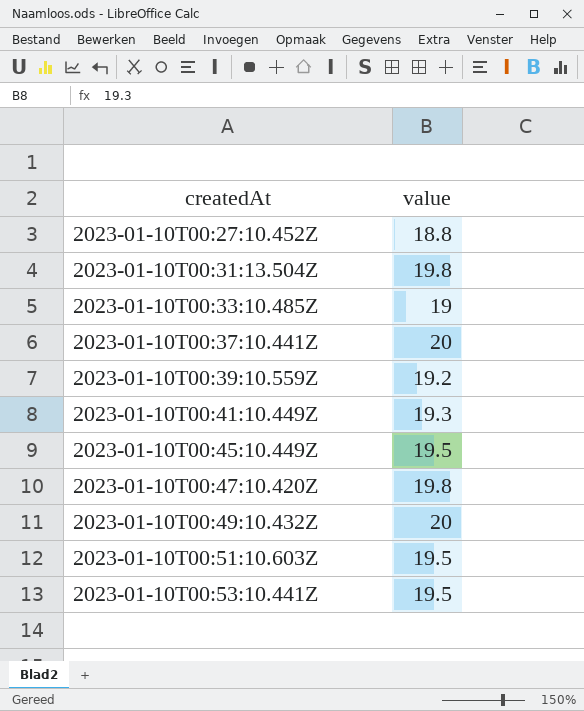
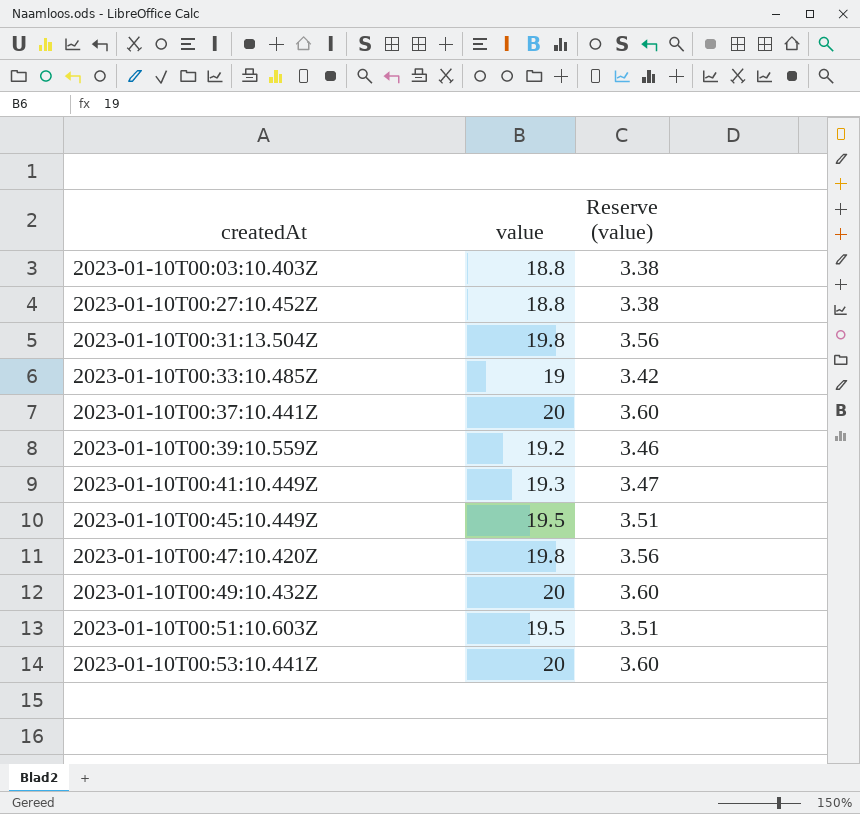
column Reserve (value) | formula: none -> [value] * 0.18
row 2023-01-10T00:03:10.403Z: none -> 18.8 | 3.38
2023-01-10T00:53:10.441Z | value: 19.5 -> 20

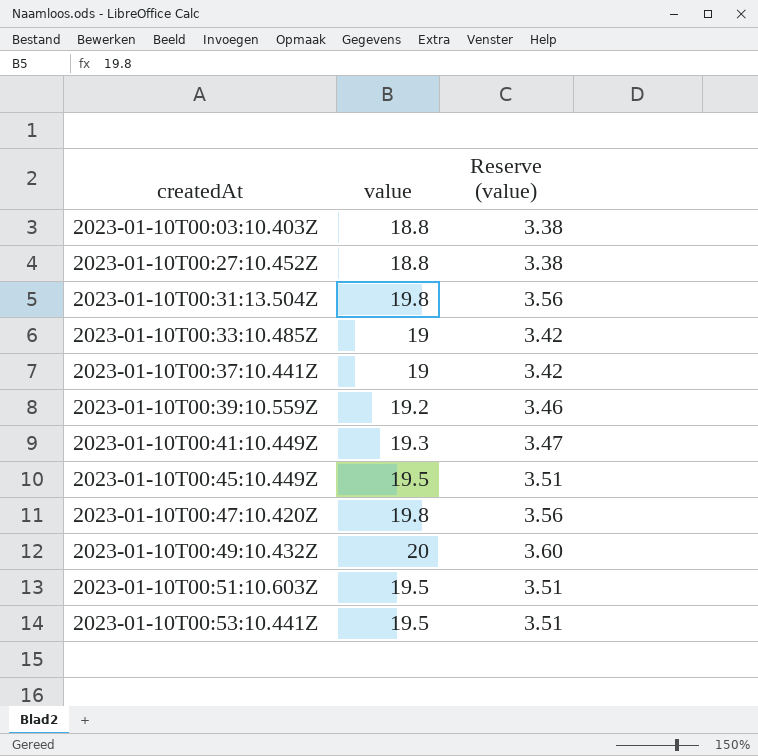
2023-01-10T00:37:10.441Z | value: 20 -> 19
2023-01-10T00:37:10.441Z | Reserve (value): 3.60 -> 3.42
2023-01-10T00:53:10.441Z | value: 20 -> 19.5
2023-01-10T00:53:10.441Z | Reserve (value): 3.60 -> 3.51

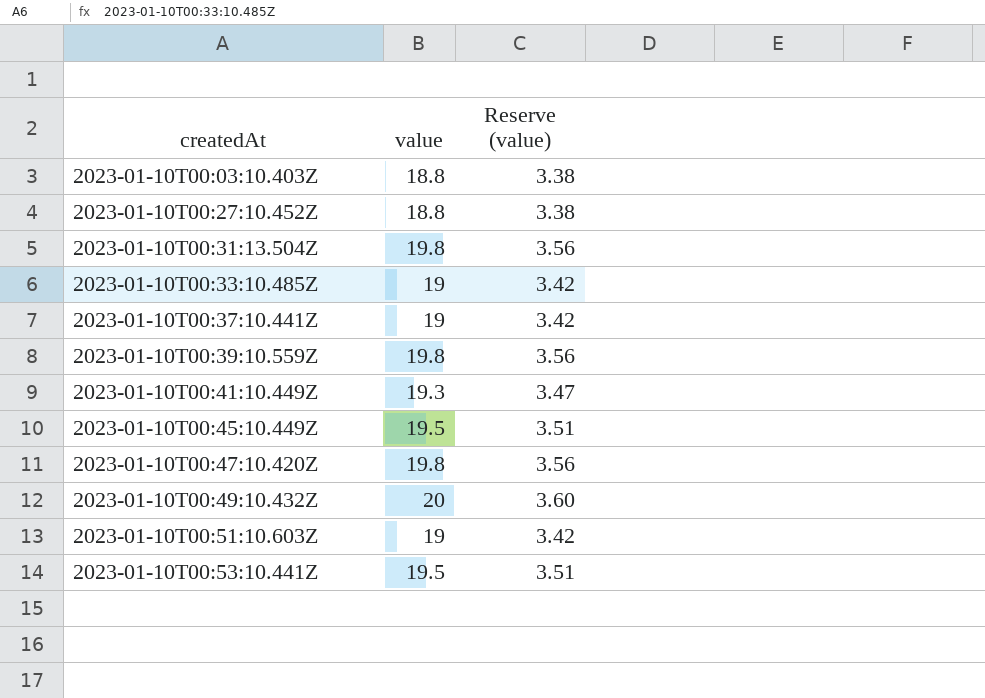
2023-01-10T00:39:10.559Z | value: 19.2 -> 19.8
2023-01-10T00:39:10.559Z | Reserve (value): 3.46 -> 3.56
2023-01-10T00:51:10.603Z | value: 19.5 -> 19
2023-01-10T00:51:10.603Z | Reserve (value): 3.51 -> 3.42

